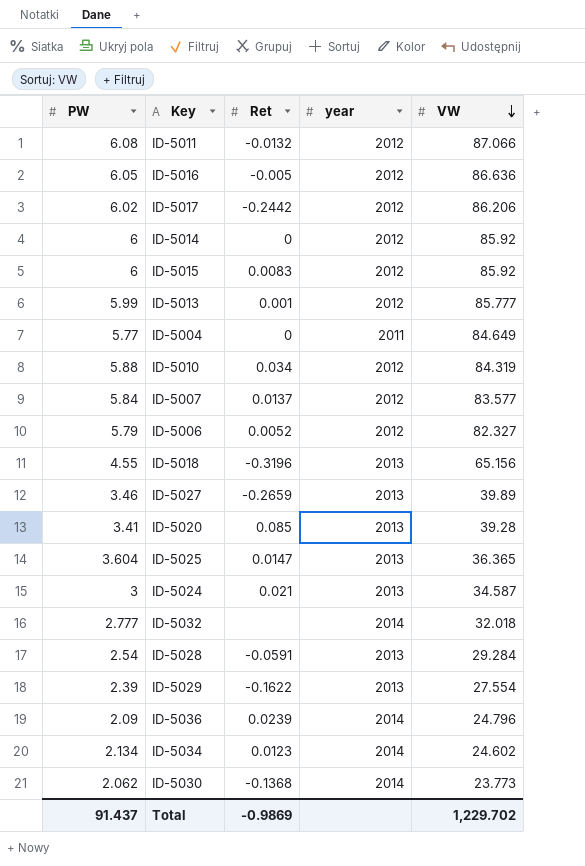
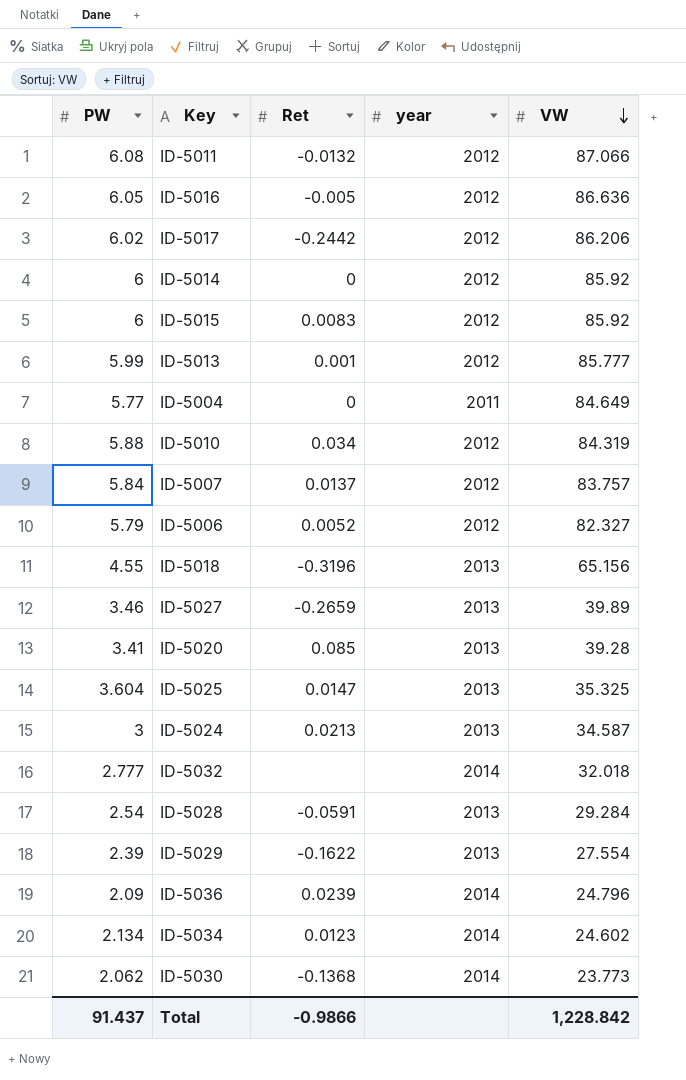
ID-5007 | VW: 83.577 -> 83.757
ID-5025 | VW: 36.365 -> 35.325
ID-5024 | Ret: 0.021 -> 0.0213
Total | Ret: -0.9869 -> -0.9866
Total | VW: 1,229.702 -> 1,228.842

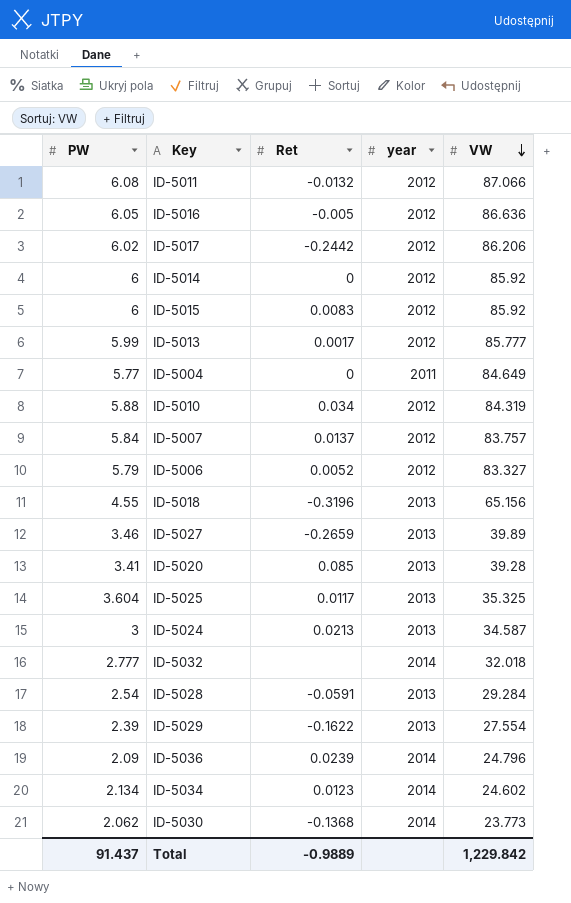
ID-5013 | Ret: 0.001 -> 0.0017
ID-5006 | VW: 82.327 -> 83.327
ID-5025 | Ret: 0.0147 -> 0.0117
Total | Ret: -0.9866 -> -0.9889
Total | VW: 1,228.842 -> 1,229.842

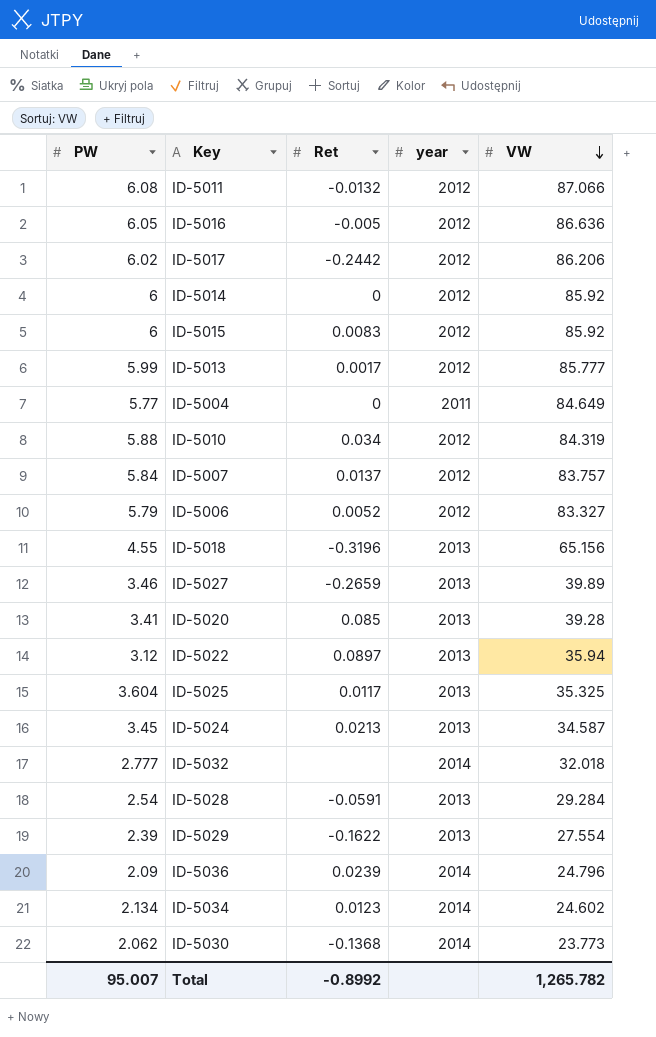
row ID-5022: none -> 3.12 | 0.0897 | 2013 | 35.94
ID-5024 | PW: 3 -> 3.45
Total | PW: 91.437 -> 95.007
Total | Ret: -0.9889 -> -0.8992
Total | VW: 1,229.842 -> 1,265.782

